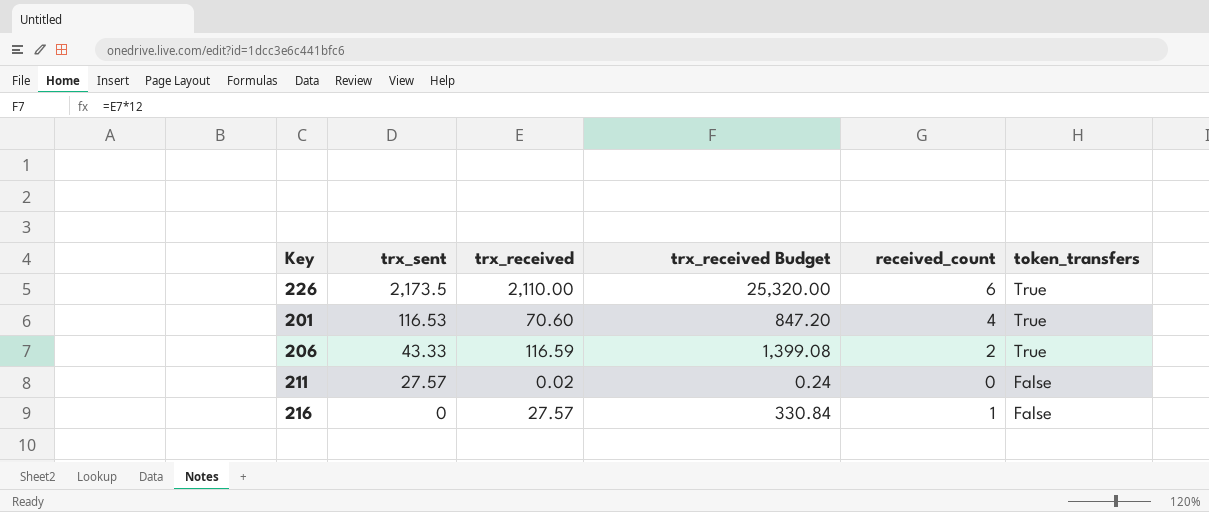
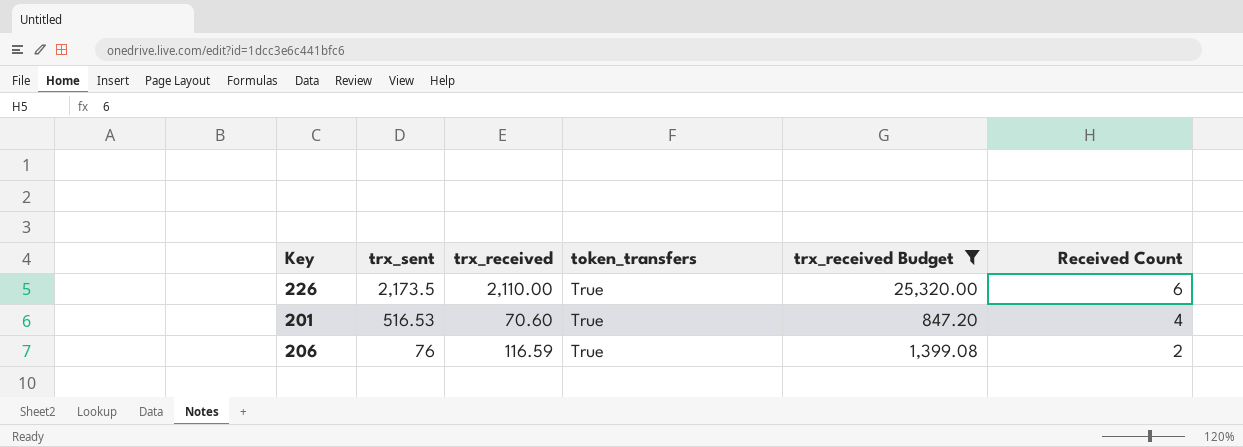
filter: none -> trx_received Budget >= 847.20
column token_transfers | position: 6 -> 4
column name: received_count -> Received Count
201 | trx_sent: 116.53 -> 516.53
206 | trx_sent: 43.33 -> 76

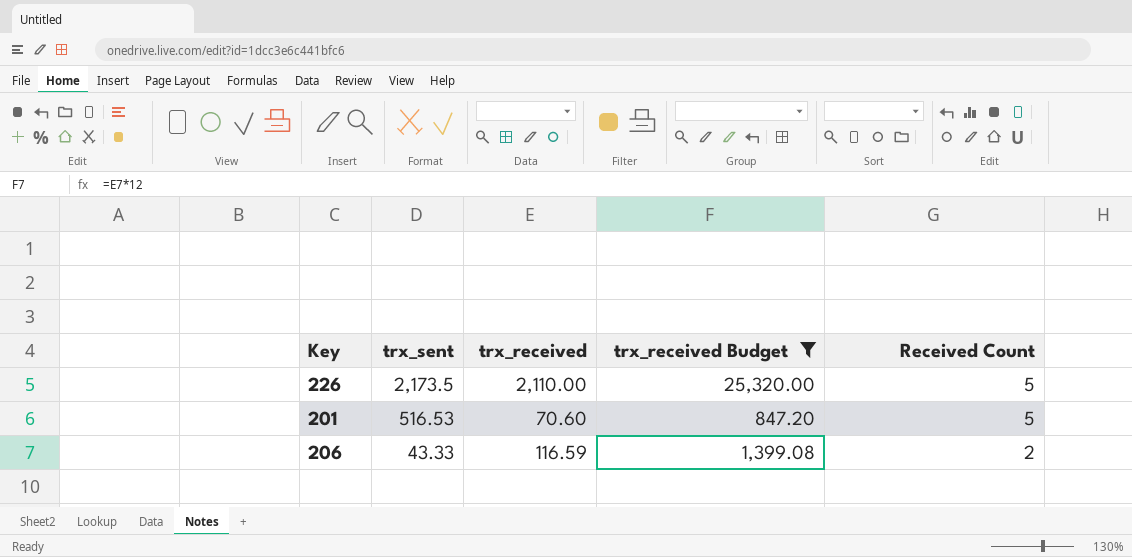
column token_transfers | position: 4 -> none
226 | Received Count: 6 -> 5
201 | Received Count: 4 -> 5
206 | trx_sent: 76 -> 43.33

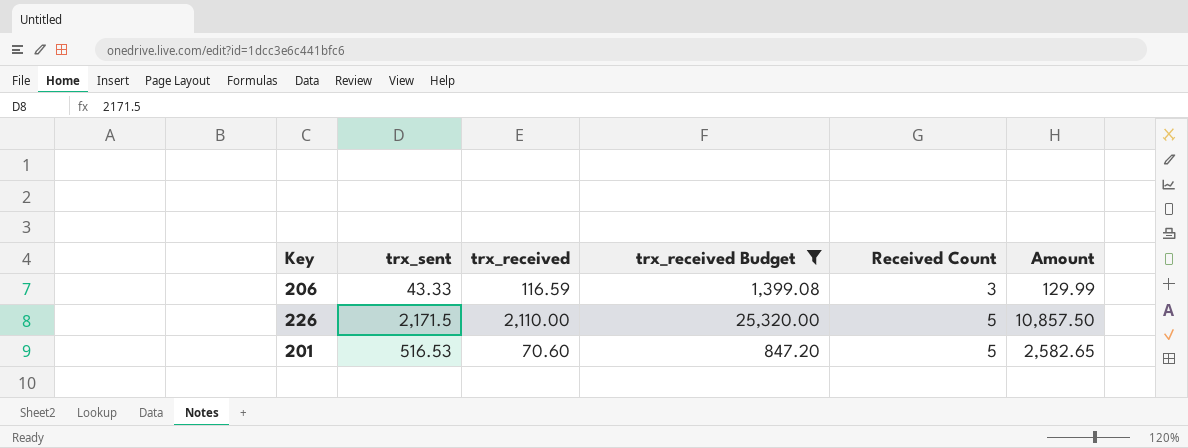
row order: trx_sent descending -> Received Count ascending
column Amount | formula: none -> [trx_sent] * [Received Count]
206 | Received Count: 2 -> 3
226 | trx_sent: 2,173.5 -> 2,171.5

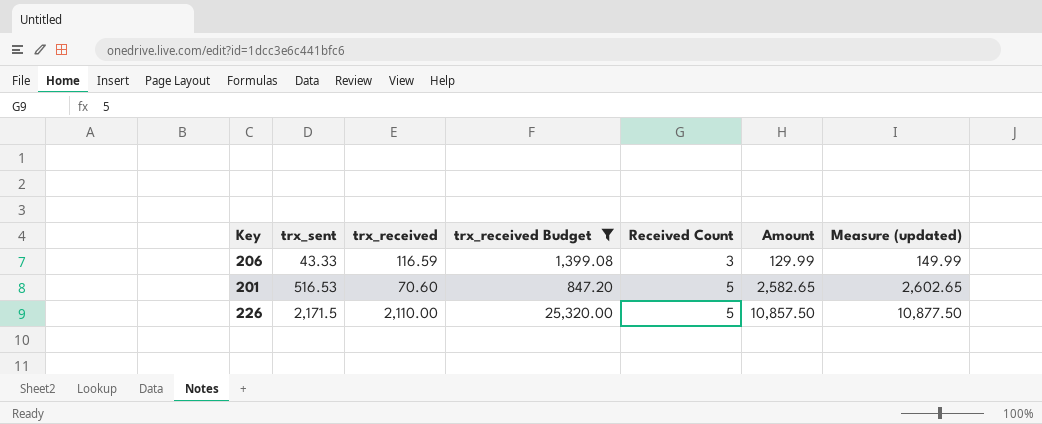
row order: Received Count ascending -> trx_sent ascending
column Measure (updated) | formula: none -> [Amount] + 20

